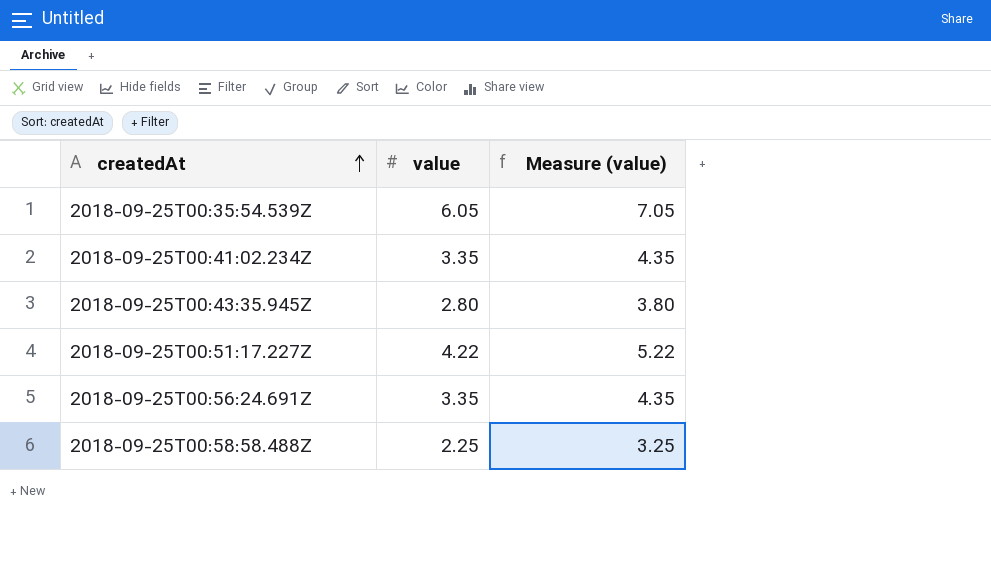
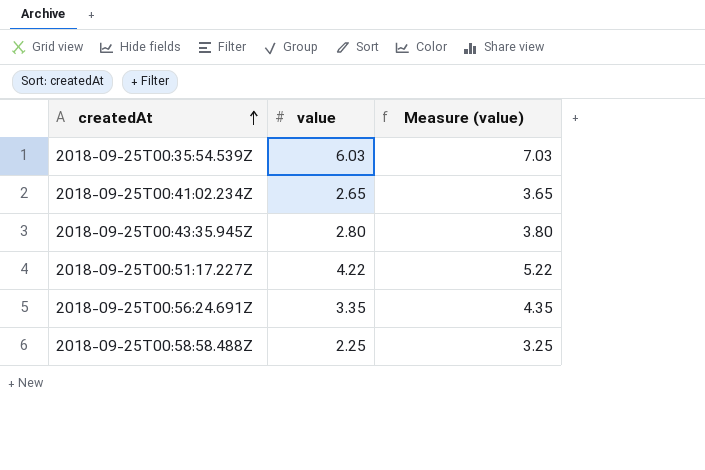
2018-09-25T00:35:54.539Z | value: 6.05 -> 6.03
2018-09-25T00:35:54.539Z | Measure (value): 7.05 -> 7.03
2018-09-25T00:41:02.234Z | value: 3.35 -> 2.65
2018-09-25T00:41:02.234Z | Measure (value): 4.35 -> 3.65

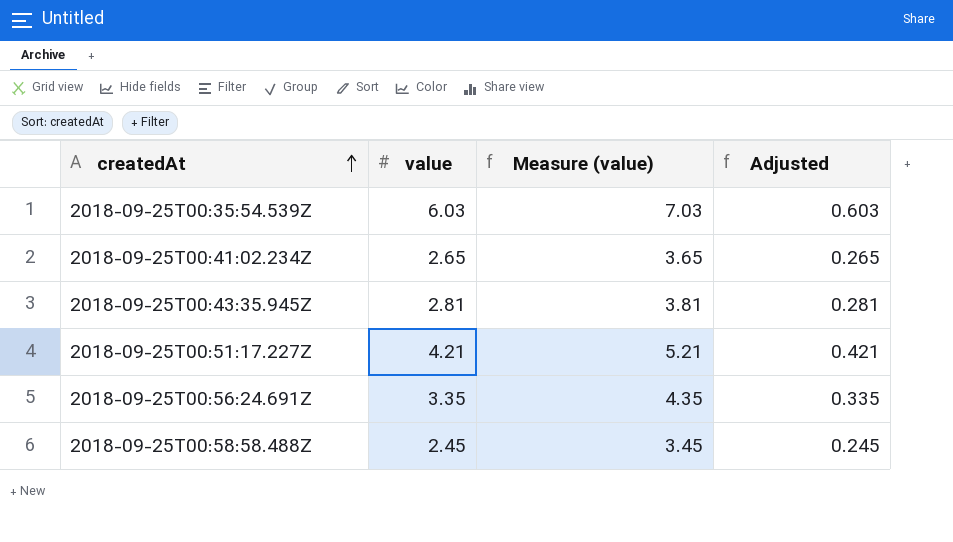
column Adjusted | formula: none -> [value] * 0.1
2018-09-25T00:43:35.945Z | value: 2.80 -> 2.81
2018-09-25T00:43:35.945Z | Measure (value): 3.80 -> 3.81
2018-09-25T00:51:17.227Z | value: 4.22 -> 4.21
2018-09-25T00:51:17.227Z | Measure (value): 5.22 -> 5.21
2018-09-25T00:58:58.488Z | value: 2.25 -> 2.45
2018-09-25T00:58:58.488Z | Measure (value): 3.25 -> 3.45

